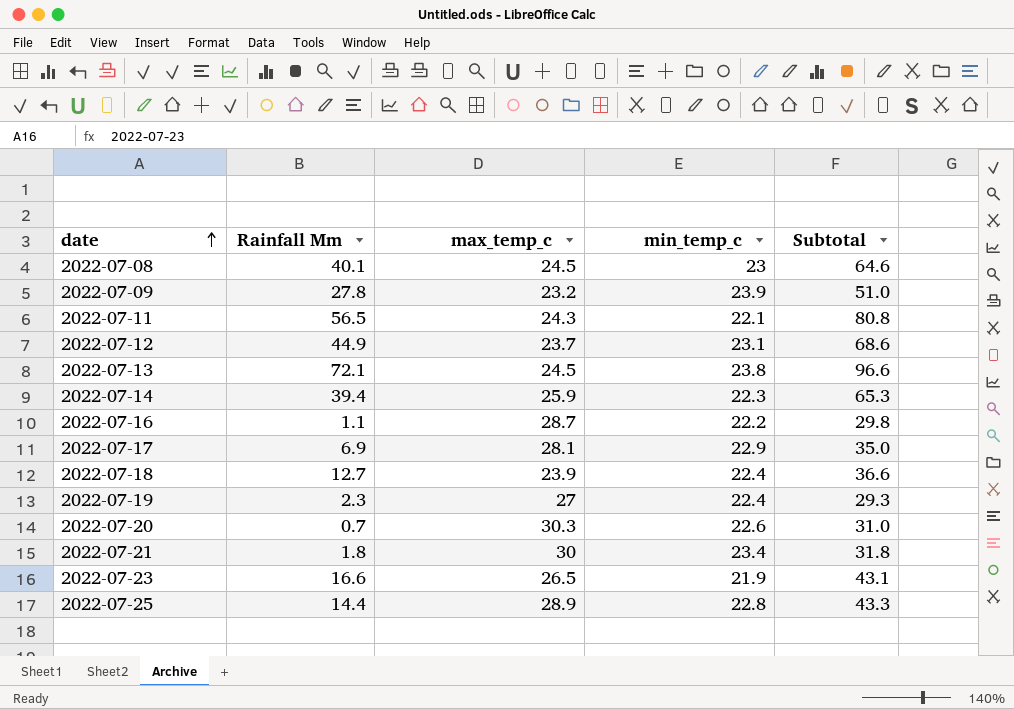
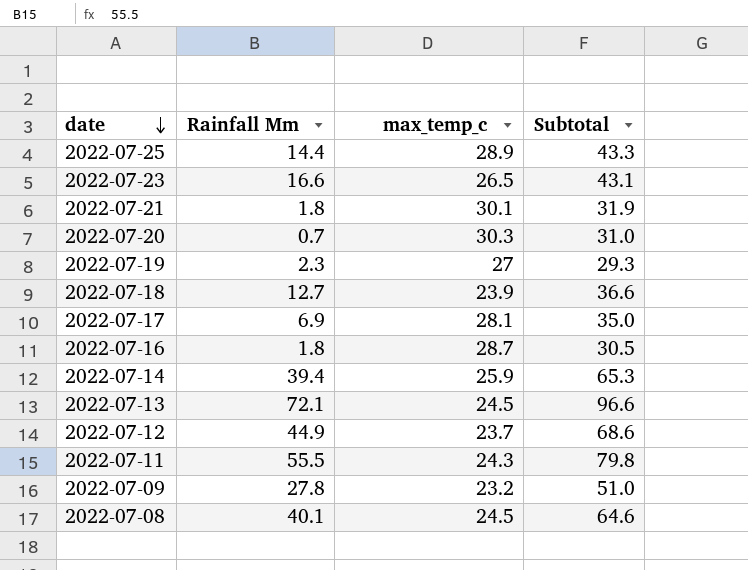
row order: date ascending -> date descending
column min_temp_c | position: 4 -> none
2022-07-21 | max_temp_c: 30 -> 30.1
2022-07-21 | Subtotal: 31.8 -> 31.9
2022-07-16 | Rainfall Mm: 1.1 -> 1.8
2022-07-16 | Subtotal: 29.8 -> 30.5
2022-07-11 | Rainfall Mm: 56.5 -> 55.5
2022-07-11 | Subtotal: 80.8 -> 79.8

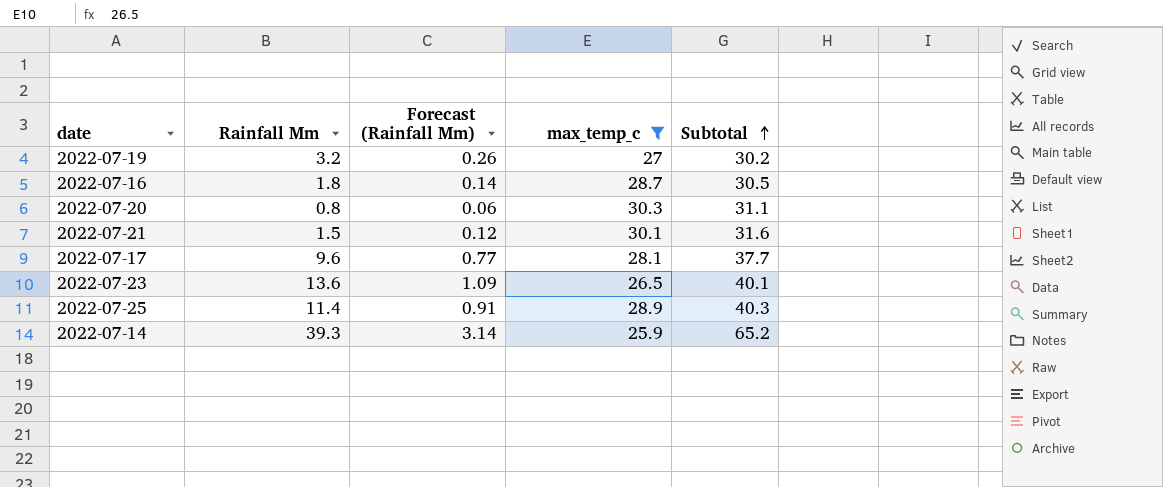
filter: none -> max_temp_c >= 25.9
row order: date descending -> Subtotal ascending
column Forecast (Rainfall Mm) | formula: none -> [Rainfall Mm] * 0.08
2022-07-19 | Rainfall Mm: 2.3 -> 3.2
2022-07-19 | Subtotal: 29.3 -> 30.2
2022-07-20 | Rainfall Mm: 0.7 -> 0.8
2022-07-20 | Subtotal: 31.0 -> 31.1
2022-07-21 | Rainfall Mm: 1.8 -> 1.5
2022-07-21 | Subtotal: 31.9 -> 31.6
2022-07-17 | Rainfall Mm: 6.9 -> 9.6
2022-07-17 | Subtotal: 35.0 -> 37.7
2022-07-23 | Rainfall Mm: 16.6 -> 13.6
2022-07-23 | Subtotal: 43.1 -> 40.1
2022-07-25 | Rainfall Mm: 14.4 -> 11.4
2022-07-25 | Subtotal: 43.3 -> 40.3
2022-07-14 | Rainfall Mm: 39.4 -> 39.3
2022-07-14 | Subtotal: 65.3 -> 65.2

